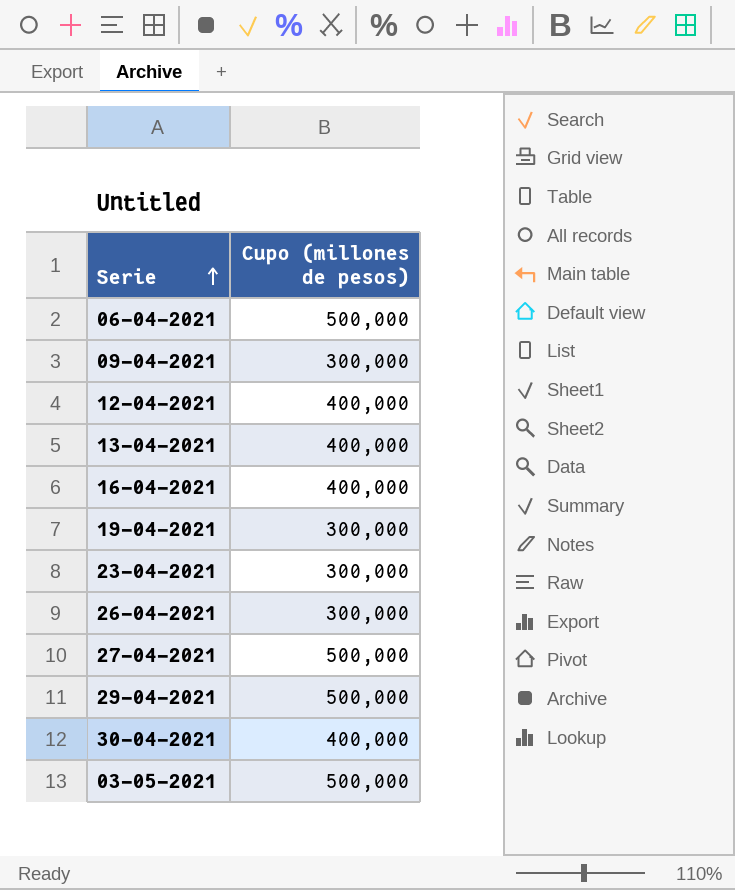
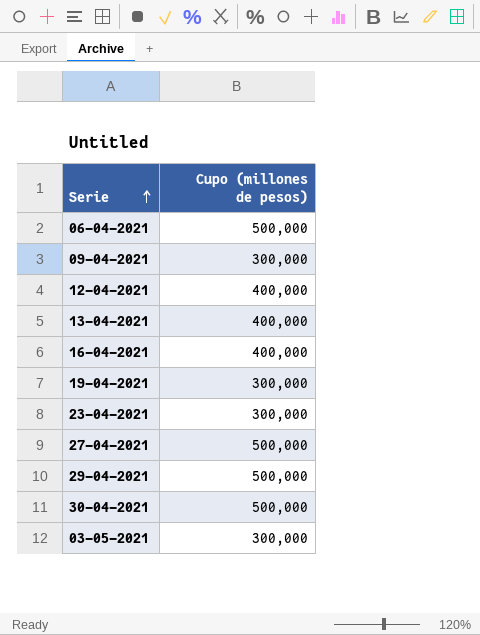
row 26-04-2021: 300,000 -> none
30-04-2021 | Cupo (millones de pesos): 400,000 -> 500,000
03-05-2021 | Cupo (millones de pesos): 500,000 -> 300,000

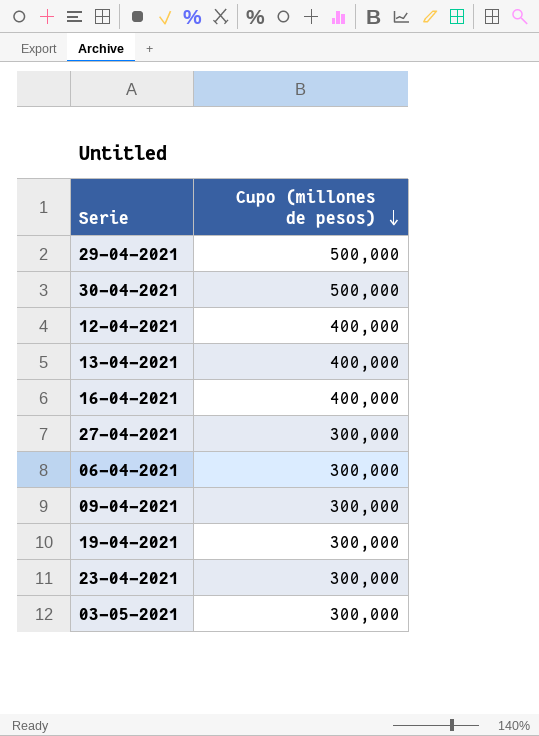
row order: Serie ascending -> Cupo (millones de pesos) descending
27-04-2021 | Cupo (millones de pesos): 500,000 -> 300,000
06-04-2021 | Cupo (millones de pesos): 500,000 -> 300,000

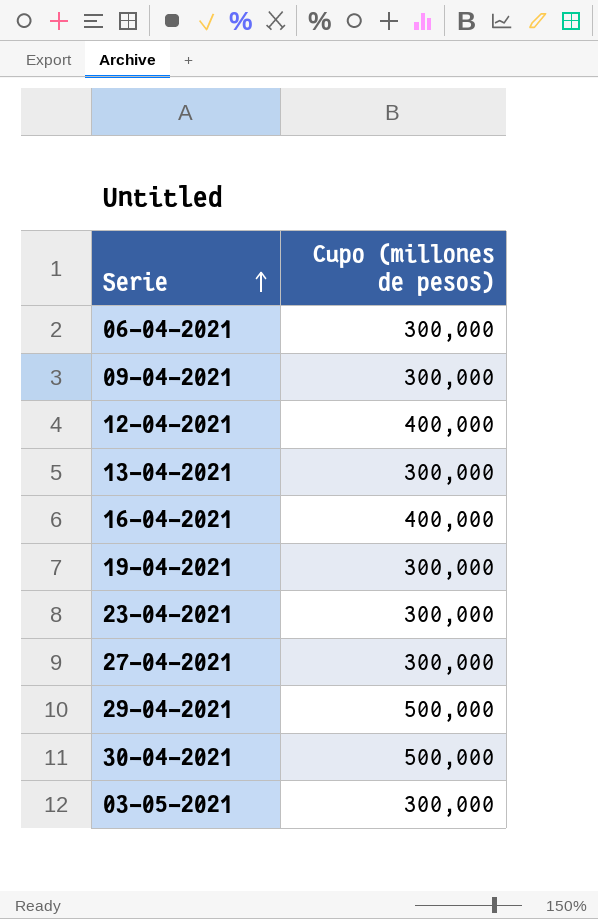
row order: Cupo (millones de pesos) descending -> Serie ascending
13-04-2021 | Cupo (millones de pesos): 400,000 -> 300,000

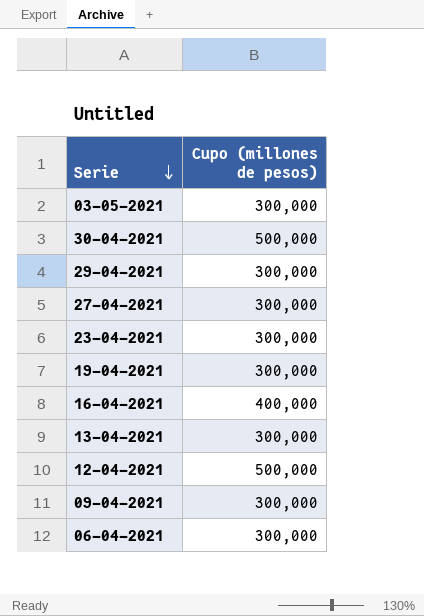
row order: Serie ascending -> Serie descending
29-04-2021 | Cupo (millones de pesos): 500,000 -> 300,000
12-04-2021 | Cupo (millones de pesos): 400,000 -> 500,000

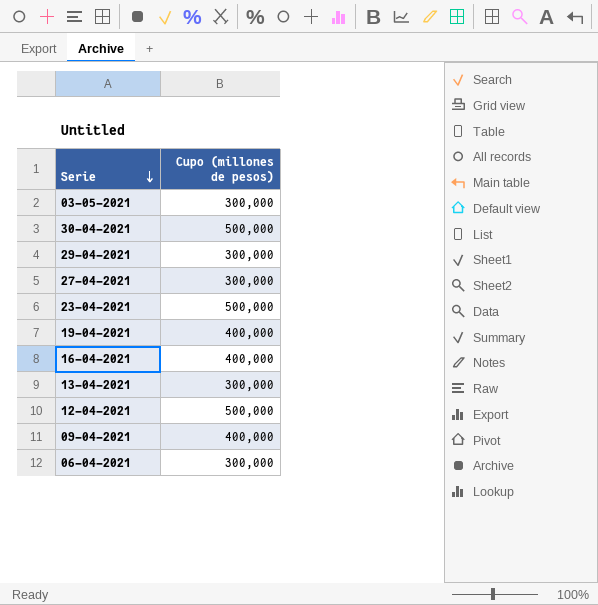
23-04-2021 | Cupo (millones de pesos): 300,000 -> 500,000
19-04-2021 | Cupo (millones de pesos): 300,000 -> 400,000
09-04-2021 | Cupo (millones de pesos): 300,000 -> 400,000

